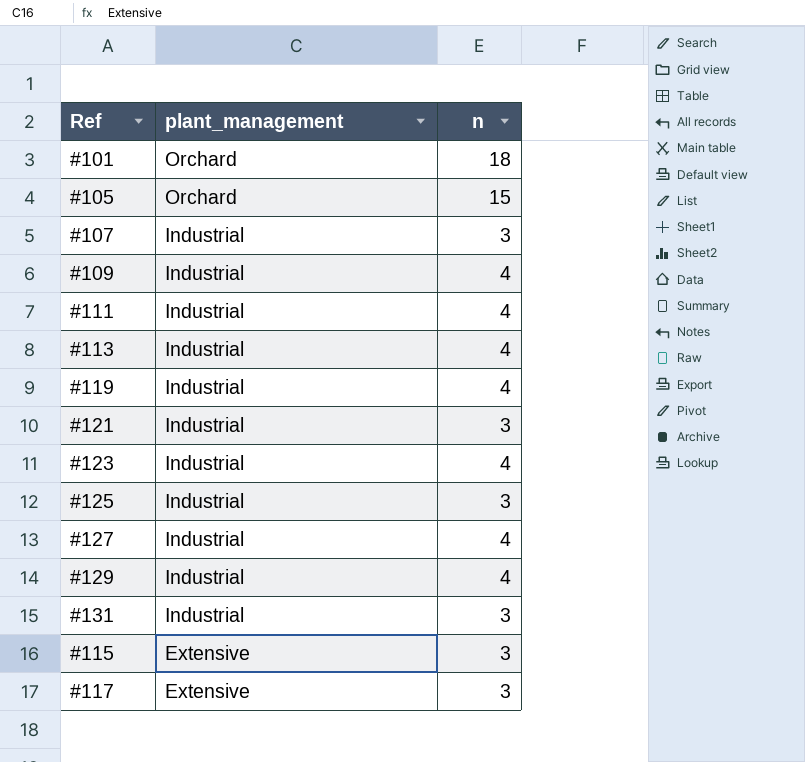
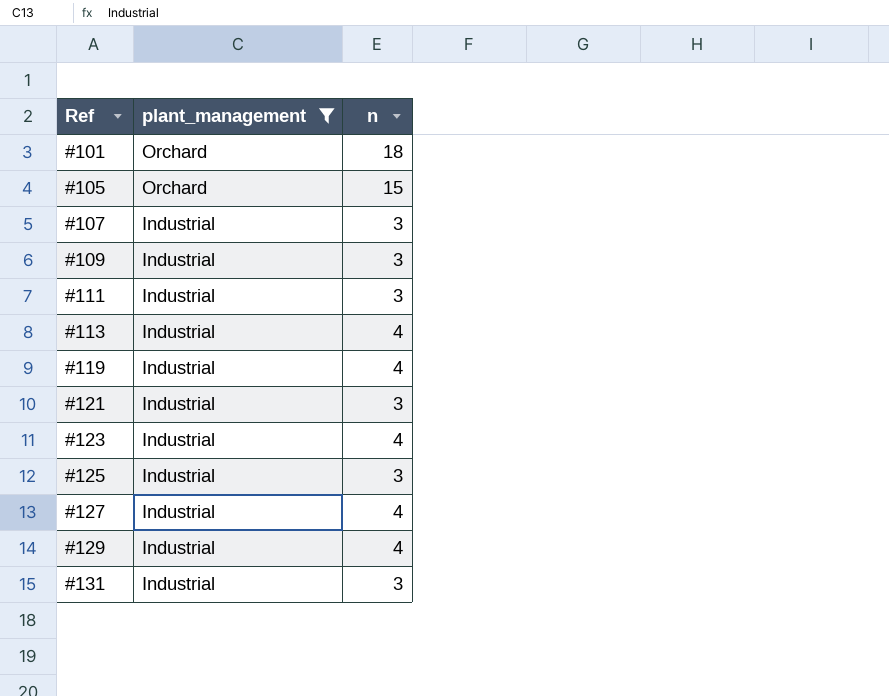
filter: none -> plant_management != Extensive
#109 | n: 4 -> 3
#111 | n: 4 -> 3

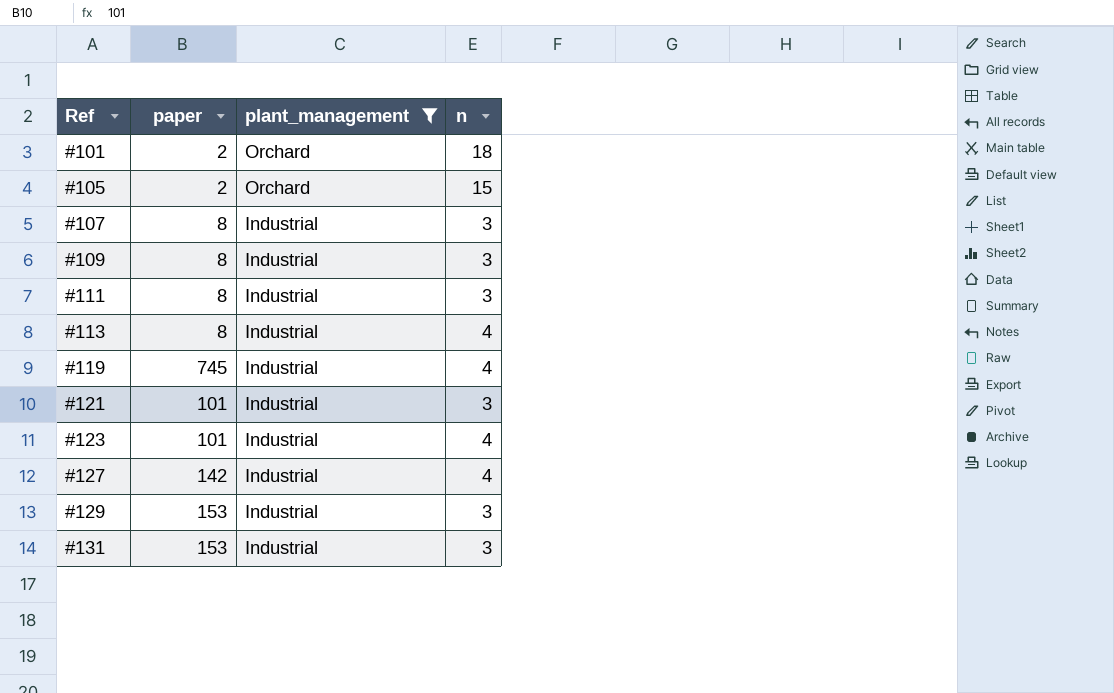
column paper | position: none -> 2
row #125: Industrial | 3 -> none
#129 | n: 4 -> 3

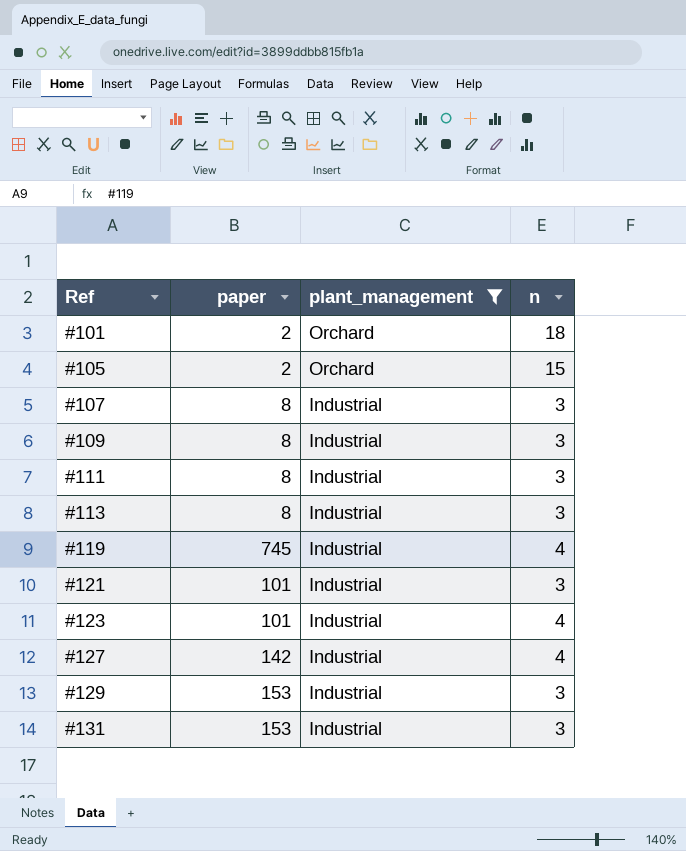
#113 | n: 4 -> 3

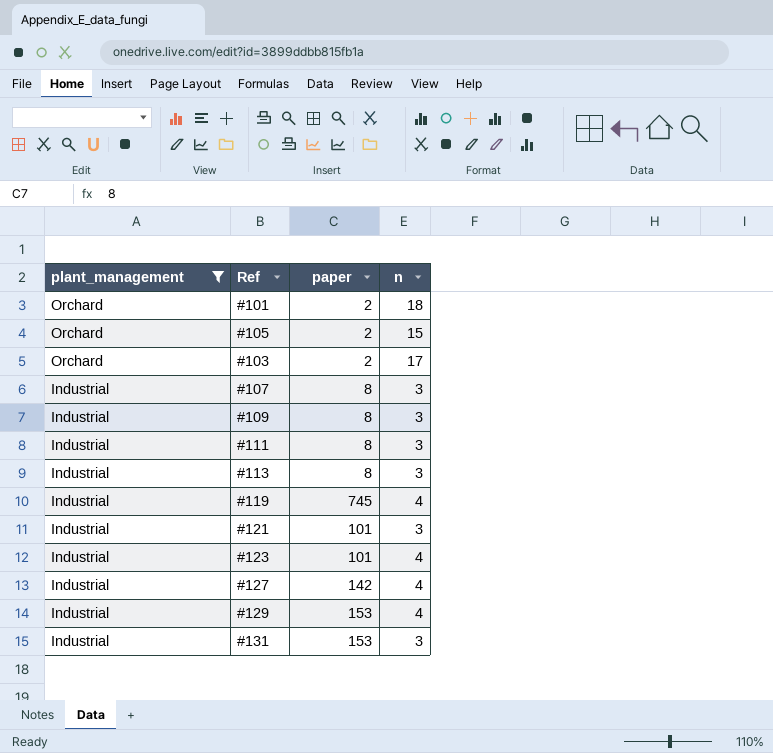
column plant_management | position: 3 -> 1
row #103: none -> Orchard | 2 | 17
#129 | n: 3 -> 4

